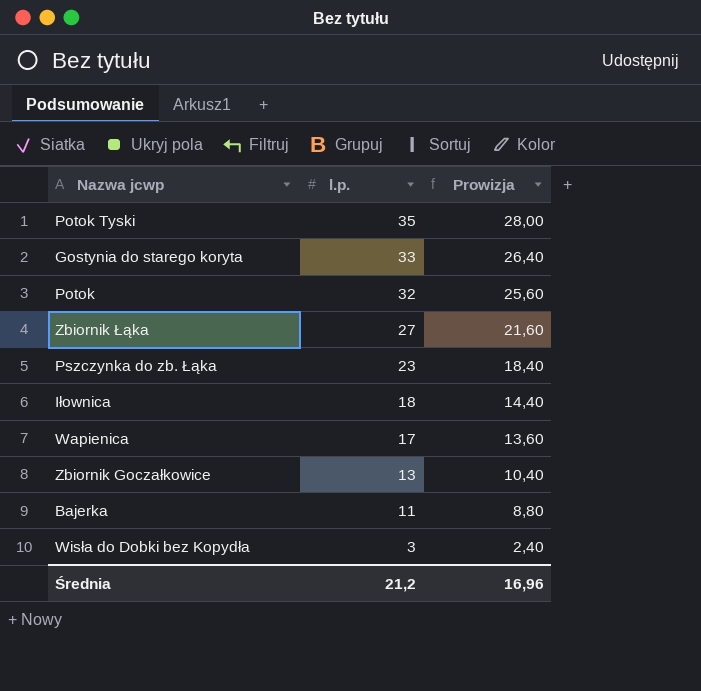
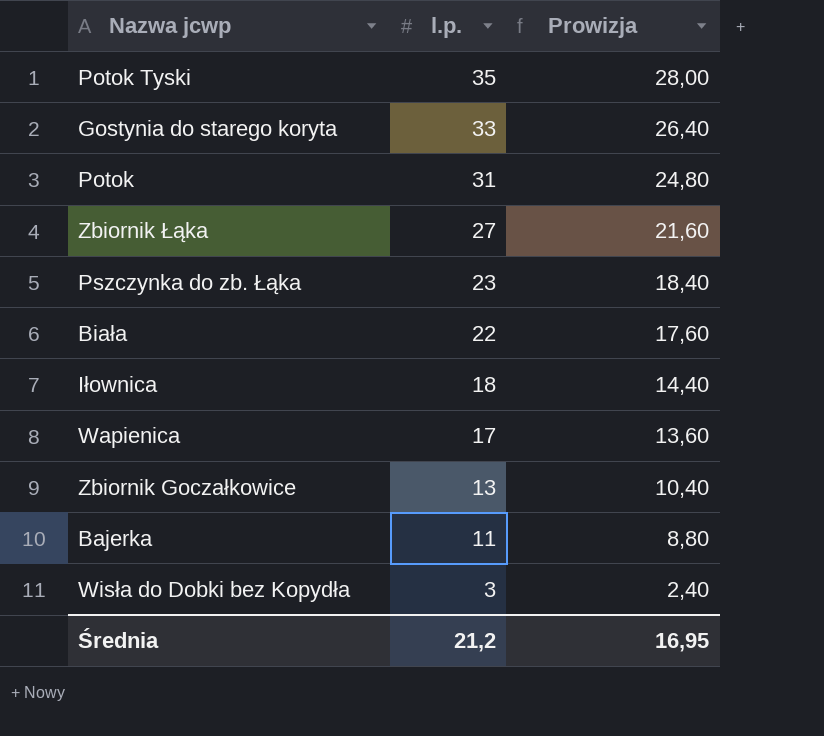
Potok | l.p.: 32 -> 31
Potok | Prowizja: 25,60 -> 24,80
row Biała: none -> 22 | 17,60
Średnia | Prowizja: 16,96 -> 16,95

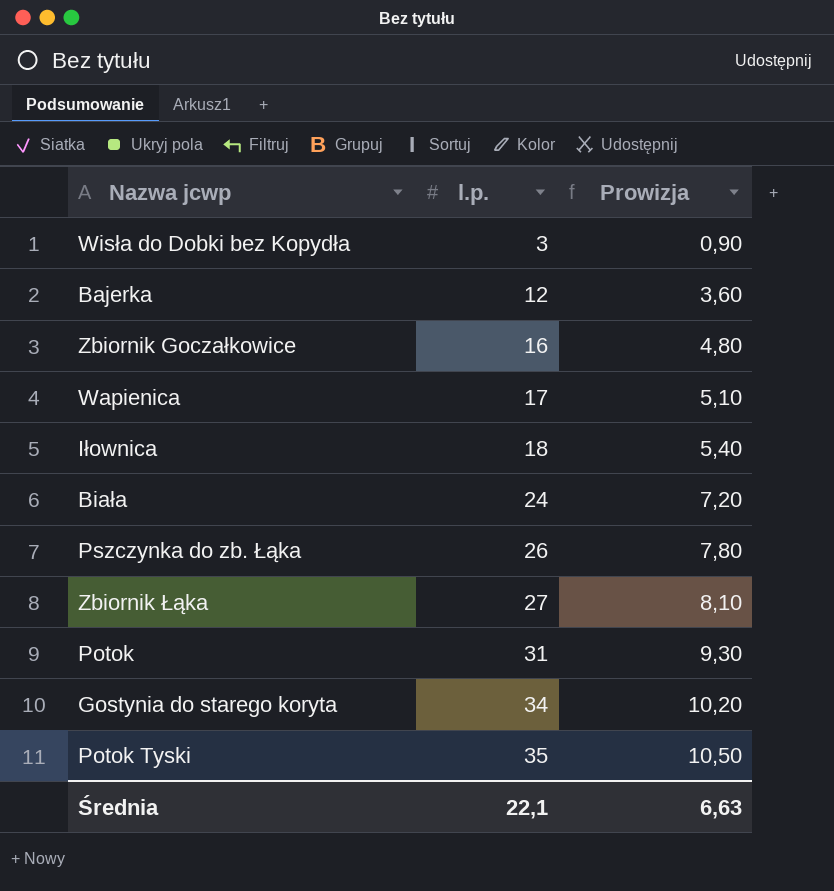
row order: l.p. descending -> l.p. ascending
column Prowizja | formula: [l.p.] * 0,8 -> [l.p.] * 0,3
Bajerka | l.p.: 11 -> 12
Zbiornik Goczałkowice | l.p.: 13 -> 16
Biała | l.p.: 22 -> 24
Pszczynka do zb. Łąka | l.p.: 23 -> 26
Gostynia do starego koryta | l.p.: 33 -> 34
Średnia | l.p.: 21,2 -> 22,1
Średnia | Prowizja: 16,95 -> 6,63

